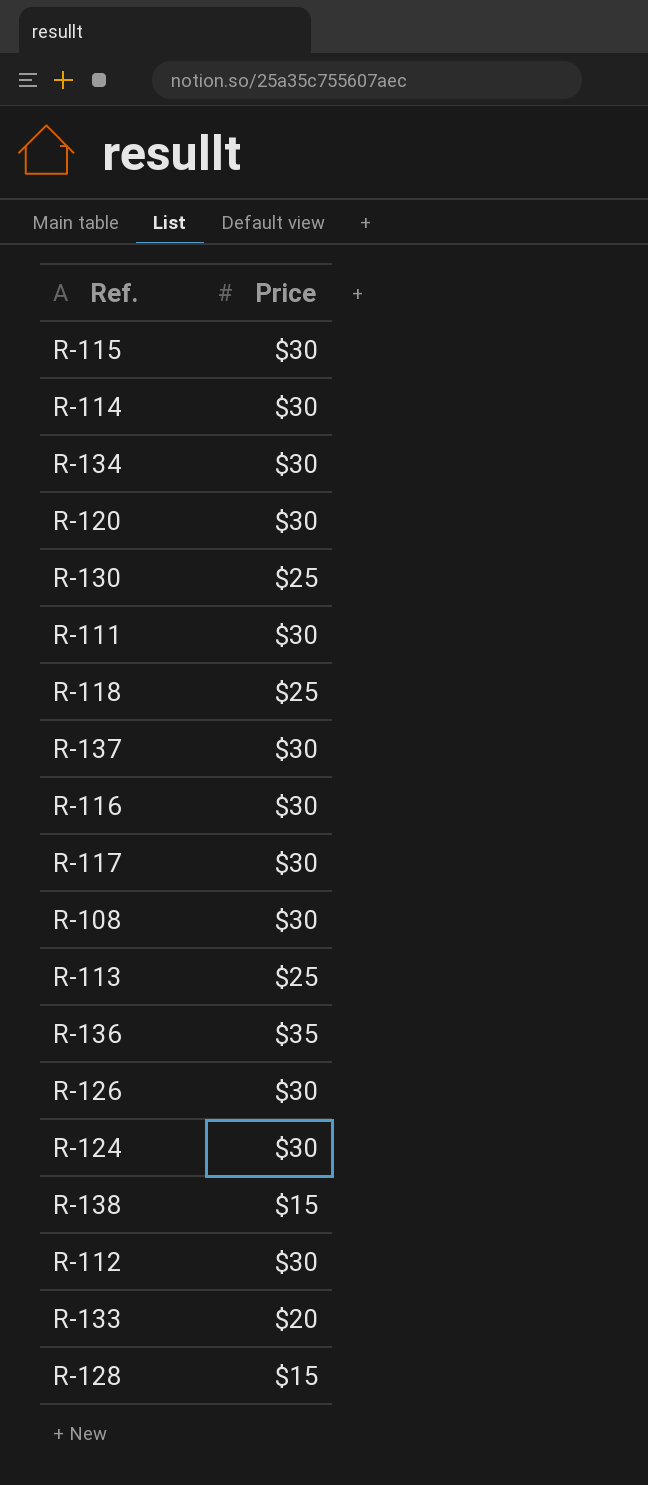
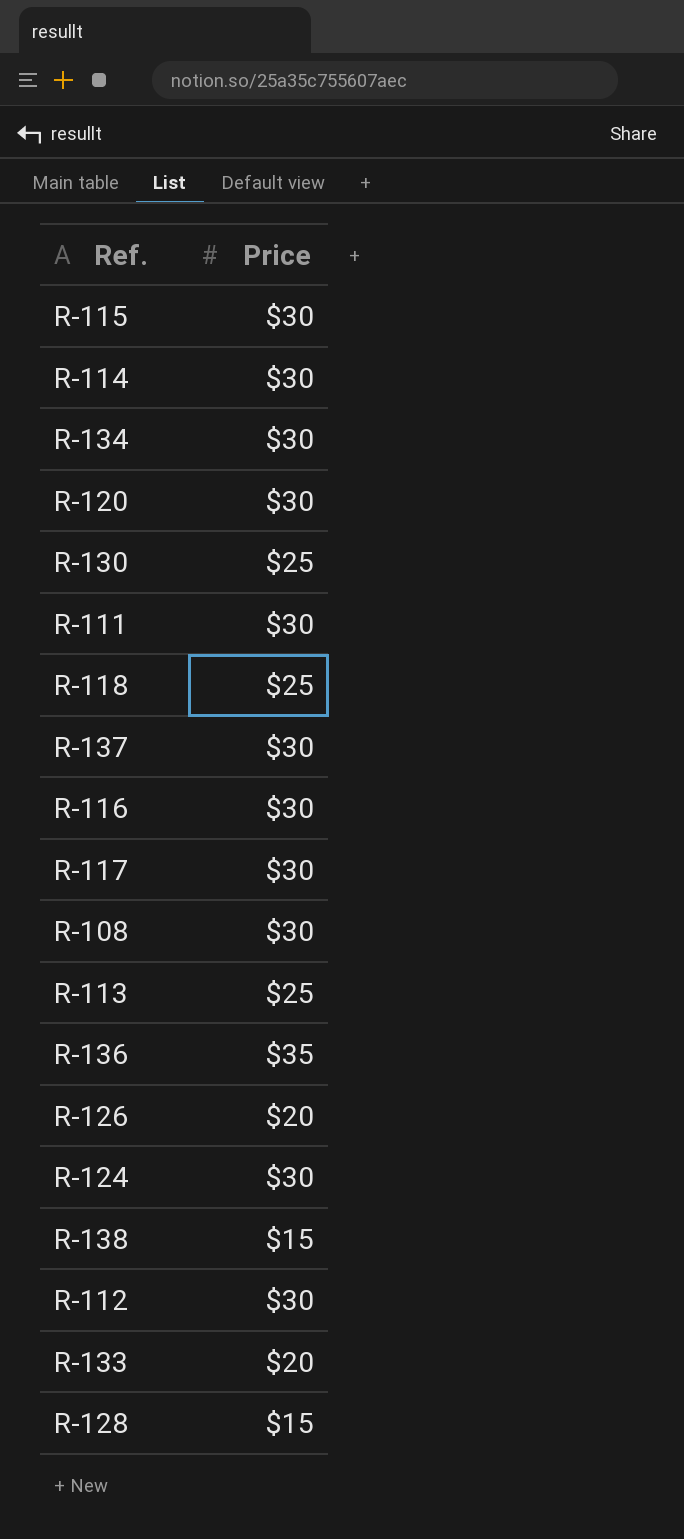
R-126 | Price: $30 -> $20

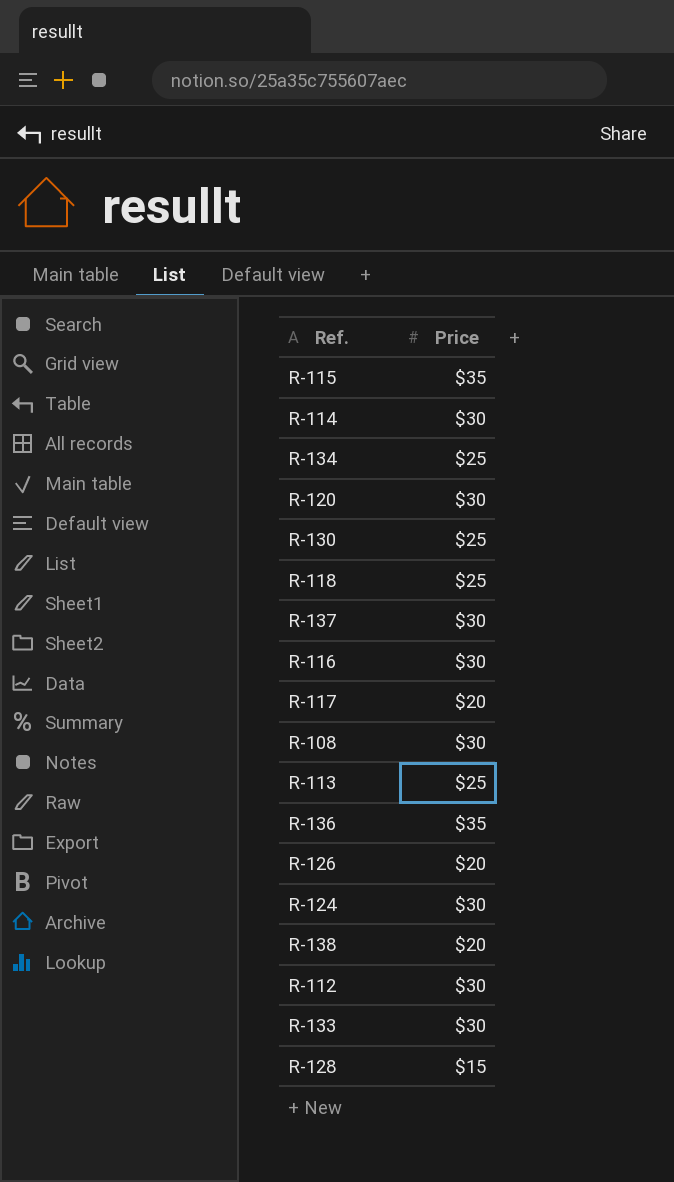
row R-111: $30 -> none
R-115 | Price: $30 -> $35
R-134 | Price: $30 -> $25
R-117 | Price: $30 -> $20
R-138 | Price: $15 -> $20
R-133 | Price: $20 -> $30

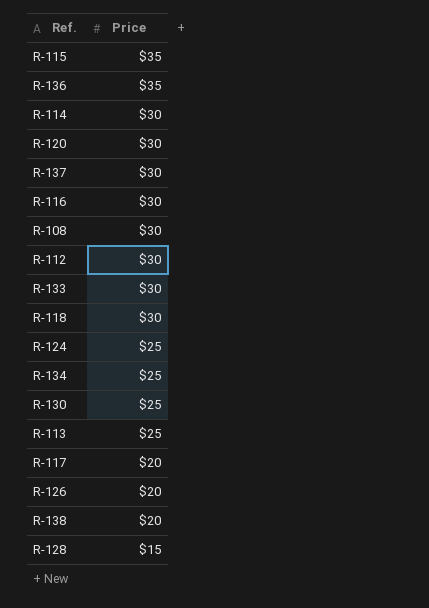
row order: none -> Price descending
R-118 | Price: $25 -> $30
R-124 | Price: $30 -> $25

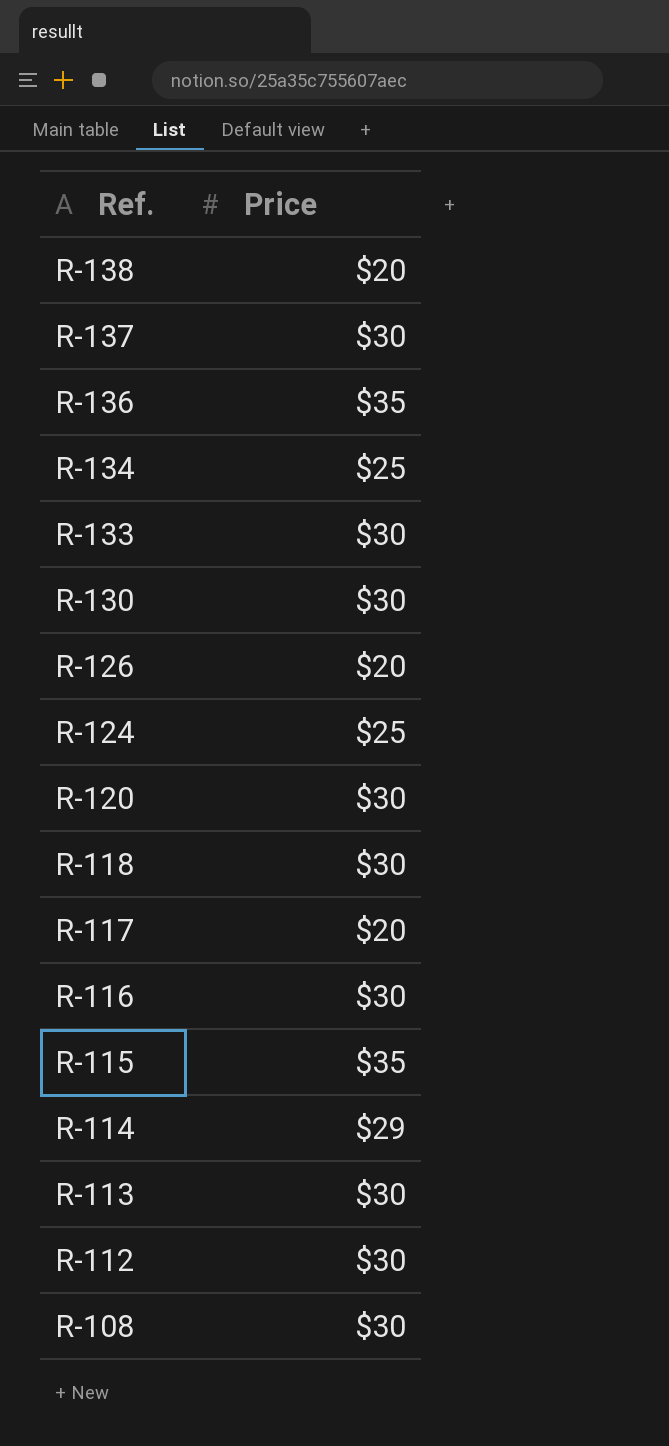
row order: Price descending -> Ref. descending
row R-128: $15 -> none
R-130 | Price: $25 -> $30
R-114 | Price: $30 -> $29
R-113 | Price: $25 -> $30

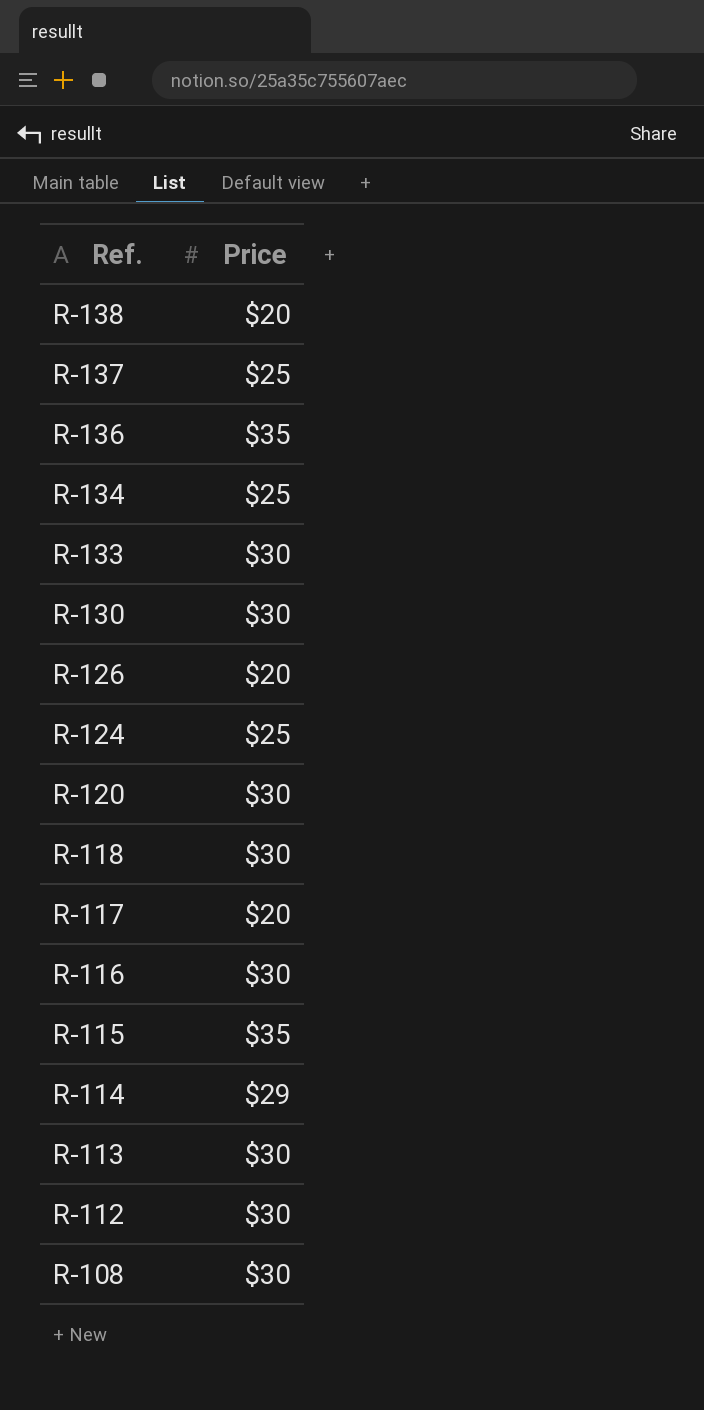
R-137 | Price: $30 -> $25

